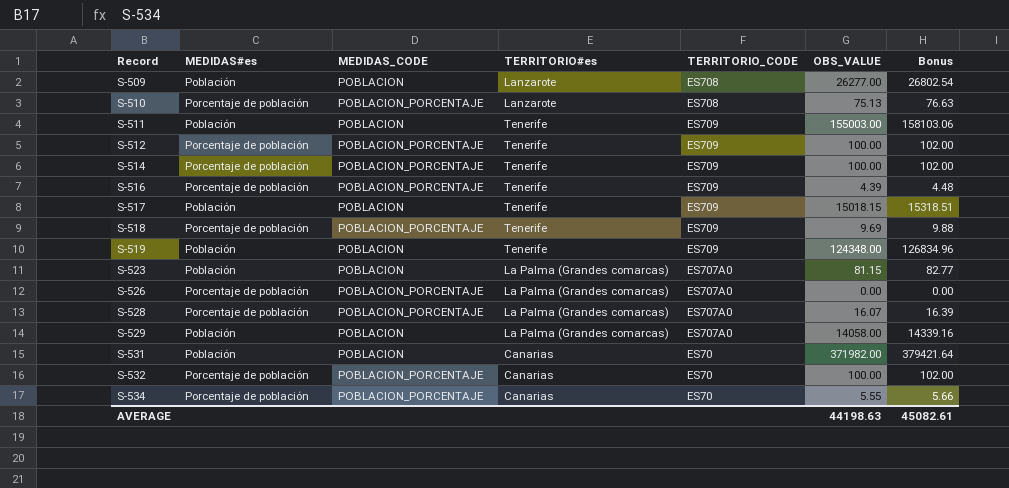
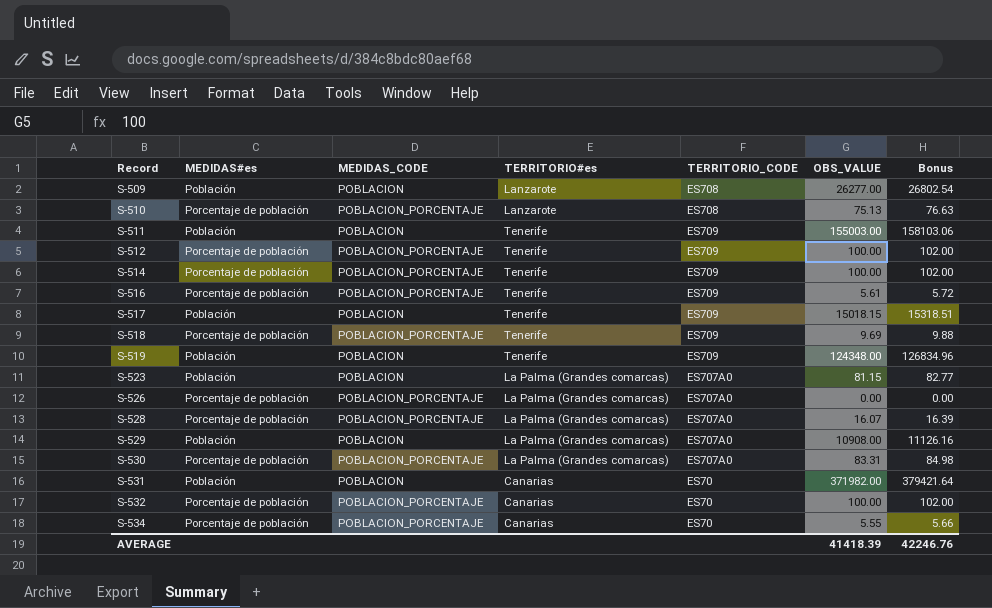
S-516 | OBS_VALUE: 4.39 -> 5.61
S-516 | Bonus: 4.48 -> 5.72
S-529 | OBS_VALUE: 14058.00 -> 10908.00
S-529 | Bonus: 14339.16 -> 11126.16
row S-530: none -> Porcentaje de población | POBLACION_PORCENTAJE | La Palma (Grandes comarcas) | ES707A0 | 83.31 | 84.98
AVERAGE | OBS_VALUE: 44198.63 -> 41418.39
AVERAGE | Bonus: 45082.61 -> 42246.76

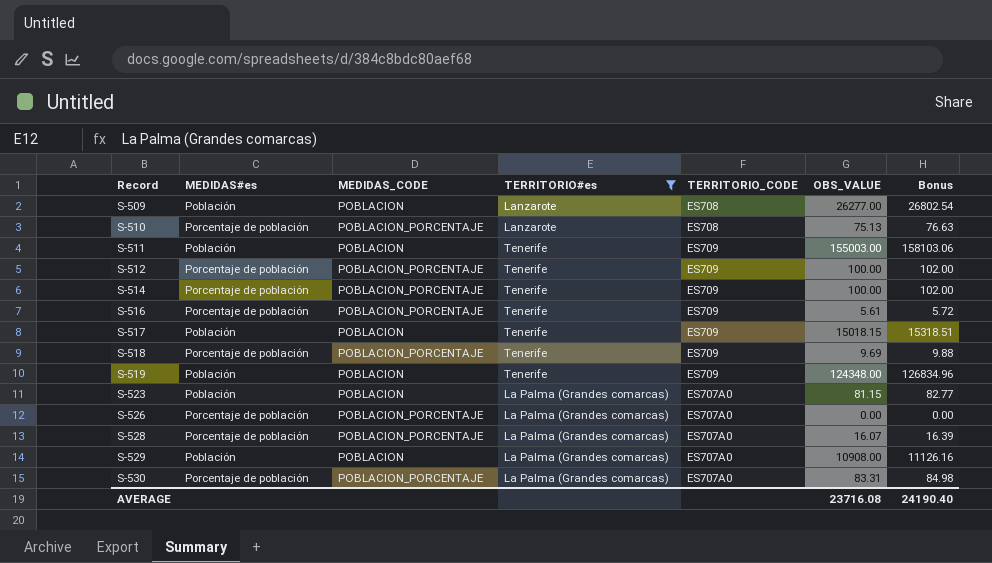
filter: none -> TERRITORIO#es != Canarias
AVERAGE | OBS_VALUE: 41418.39 -> 23716.08
AVERAGE | Bonus: 42246.76 -> 24190.40

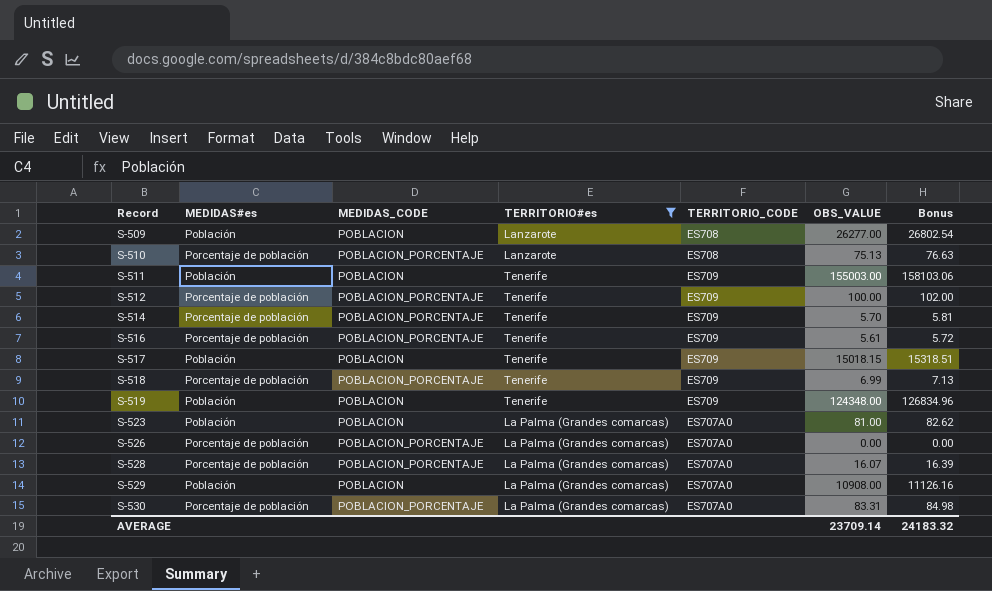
S-514 | OBS_VALUE: 100.00 -> 5.70
S-514 | Bonus: 102.00 -> 5.81
S-518 | OBS_VALUE: 9.69 -> 6.99
S-518 | Bonus: 9.88 -> 7.13
S-523 | OBS_VALUE: 81.15 -> 81.00
S-523 | Bonus: 82.77 -> 82.62
AVERAGE | OBS_VALUE: 23716.08 -> 23709.14
AVERAGE | Bonus: 24190.40 -> 24183.32

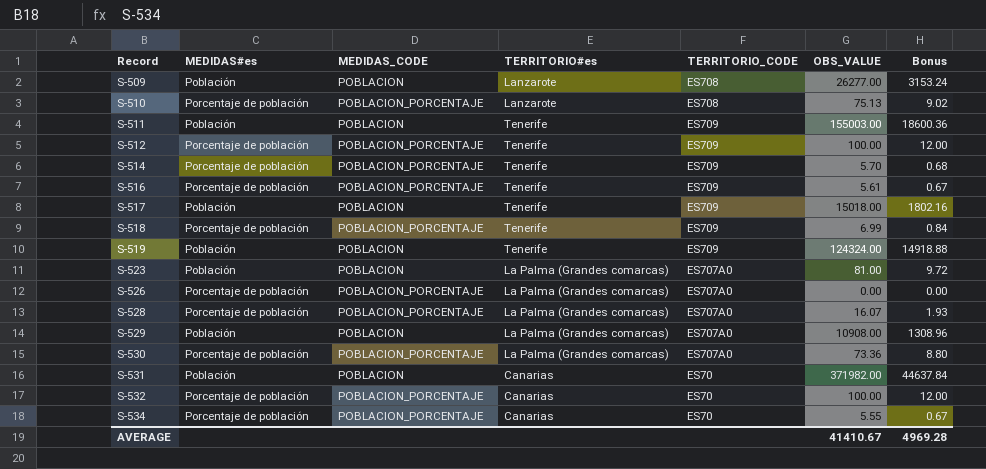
filter: TERRITORIO#es != Canarias -> none
column Bonus | formula: [OBS_VALUE] * 1.02 -> [OBS_VALUE] * 0.12
S-517 | OBS_VALUE: 15018.15 -> 15018.00
S-519 | OBS_VALUE: 124348.00 -> 124324.00
S-530 | OBS_VALUE: 83.31 -> 73.36
AVERAGE | OBS_VALUE: 23709.14 -> 41410.67
AVERAGE | Bonus: 24183.32 -> 4969.28

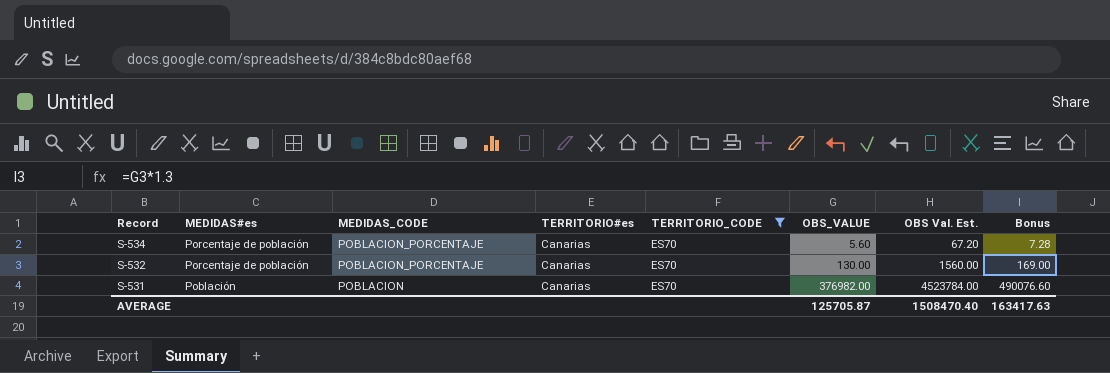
filter: none -> TERRITORIO_CODE = ES70
row order: Record ascending -> Record descending
column OBS Val. Est. | formula: none -> [OBS_VALUE] * 12
column Bonus | formula: [OBS_VALUE] * 0.12 -> [OBS_VALUE] * 1.3
S-534 | OBS_VALUE: 5.55 -> 5.60
S-532 | OBS_VALUE: 100.00 -> 130.00
S-531 | OBS_VALUE: 371982.00 -> 376982.00
AVERAGE | OBS_VALUE: 41410.67 -> 125705.87
AVERAGE | Bonus: 4969.28 -> 163417.63

